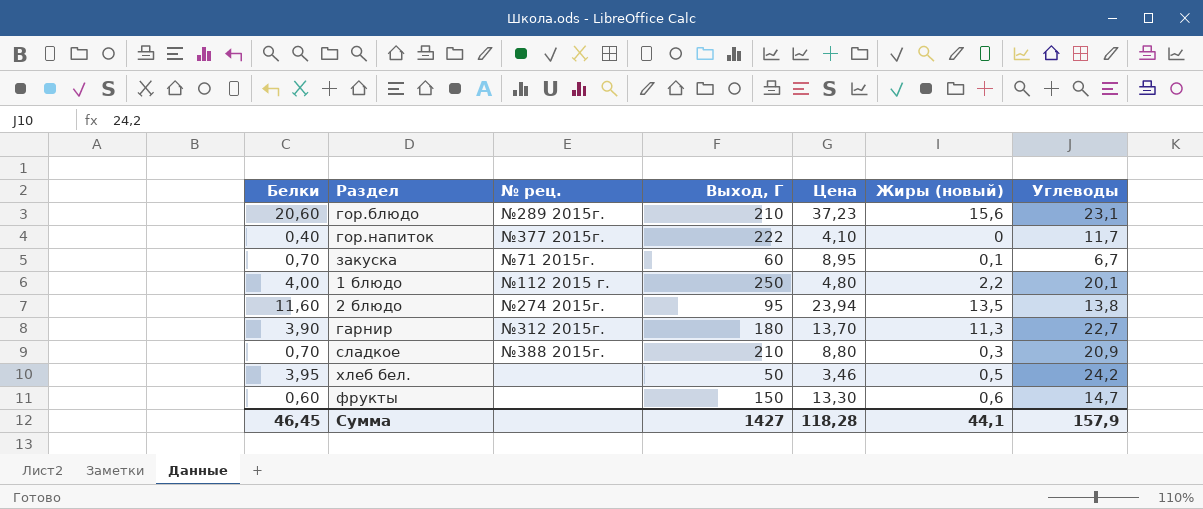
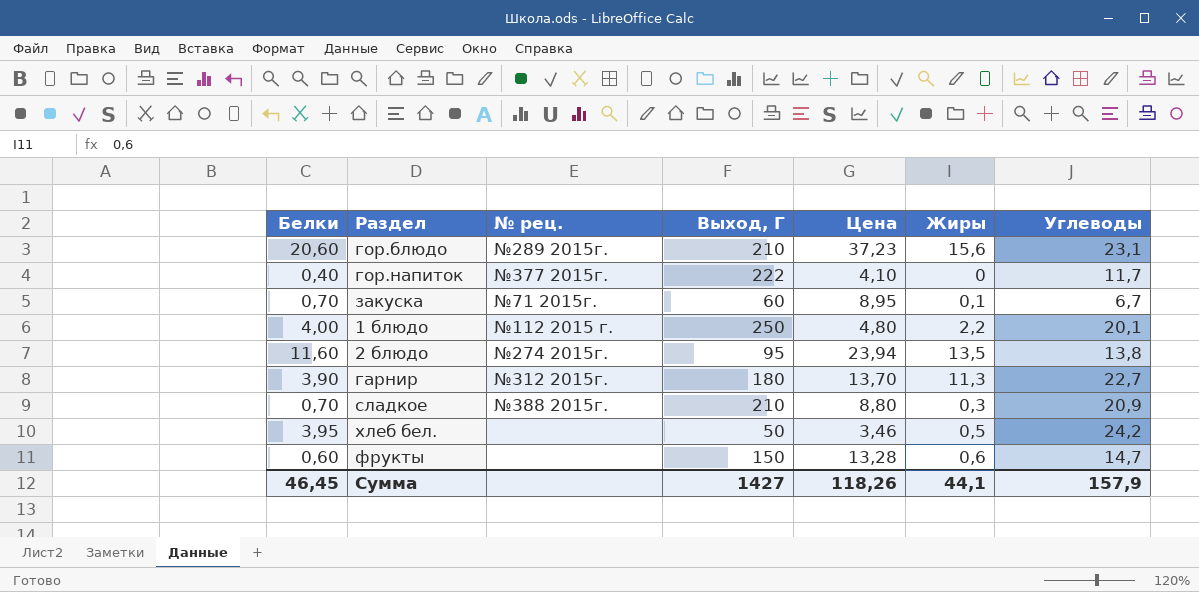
column name: Жиры (новый) -> Жиры
фрукты | Цена: 13,30 -> 13,28
Сумма | Цена: 118,28 -> 118,26

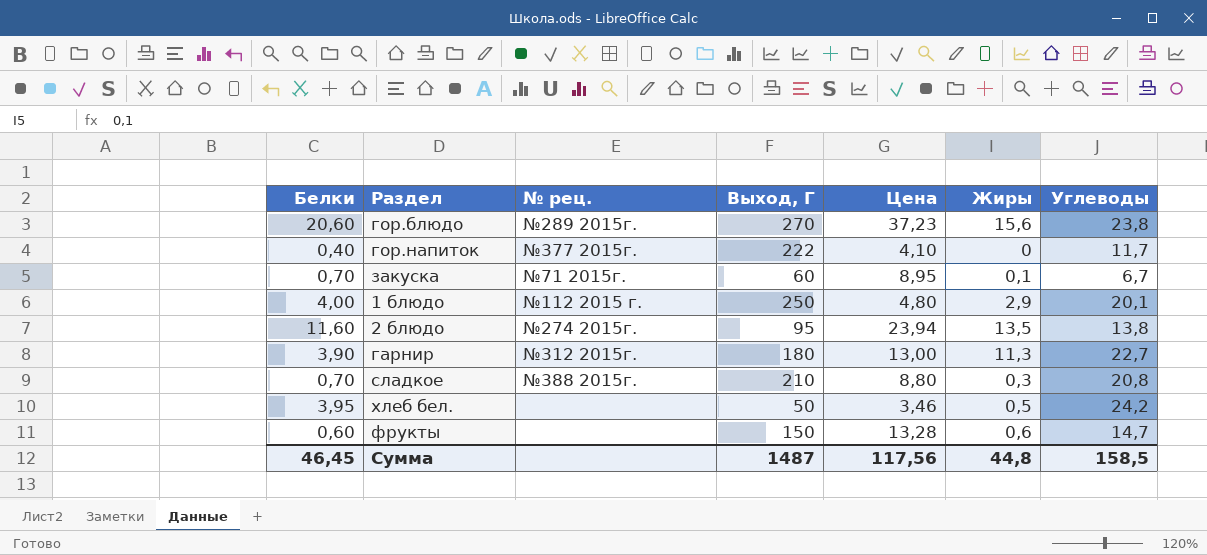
гор.блюдо | Выход, Г: 210 -> 270
гор.блюдо | Углеводы: 23,1 -> 23,8
1 блюдо | Жиры: 2,2 -> 2,9
гарнир | Цена: 13,70 -> 13,00
сладкое | Углеводы: 20,9 -> 20,8
Сумма | Выход, Г: 1427 -> 1487
Сумма | Цена: 118,26 -> 117,56
Сумма | Жиры: 44,1 -> 44,8
Сумма | Углеводы: 157,9 -> 158,5

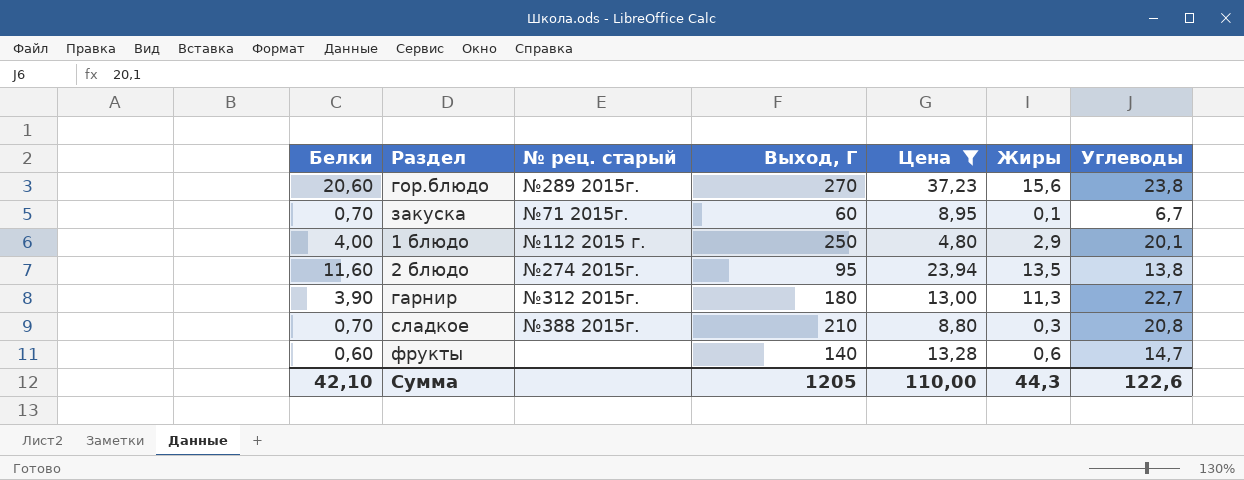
filter: none -> Цена >= 4,80
column name: № рец. -> № рец. старый
фрукты | Выход, Г: 150 -> 140
Сумма | Белки: 46,45 -> 42,10
Сумма | Выход, Г: 1487 -> 1205
Сумма | Цена: 117,56 -> 110,00
Сумма | Жиры: 44,8 -> 44,3
Сумма | Углеводы: 158,5 -> 122,6

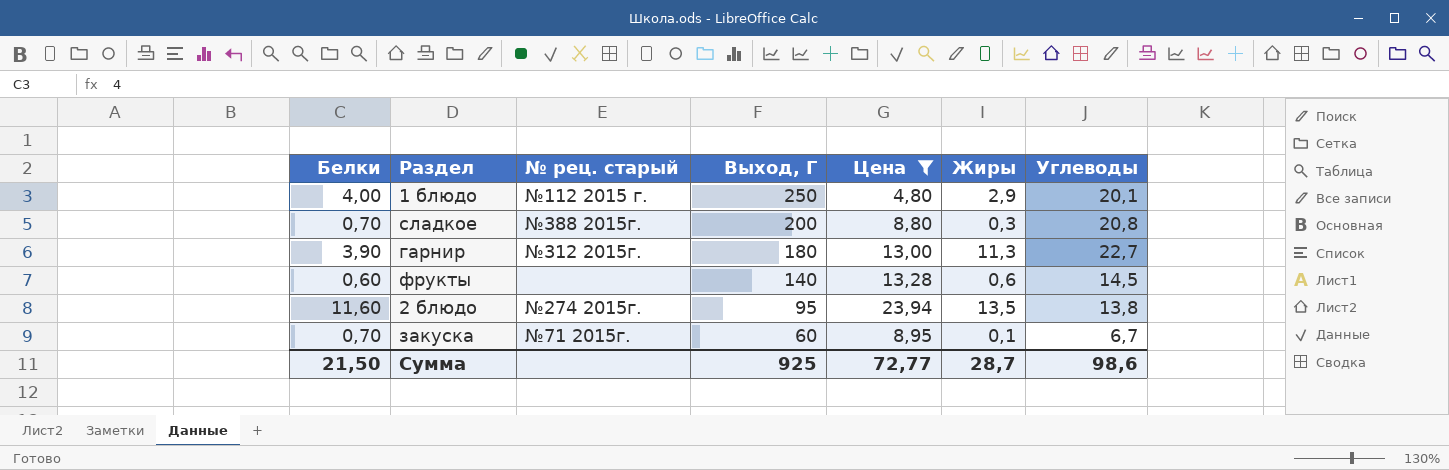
row order: none -> Выход, Г descending
row гор.блюдо: 20,60 | №289 2015г. | 270 | 37,23 | 15,6 | 23,8 -> none
сладкое | Выход, Г: 210 -> 200
фрукты | Углеводы: 14,7 -> 14,5
Сумма | Белки: 42,10 -> 21,50
Сумма | Выход, Г: 1205 -> 925
Сумма | Цена: 110,00 -> 72,77
Сумма | Жиры: 44,3 -> 28,7
Сумма | Углеводы: 122,6 -> 98,6

